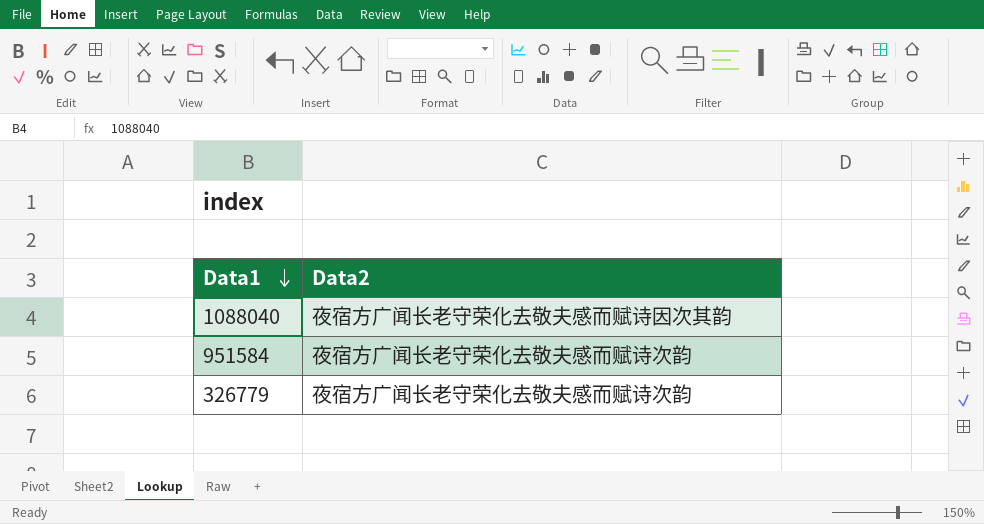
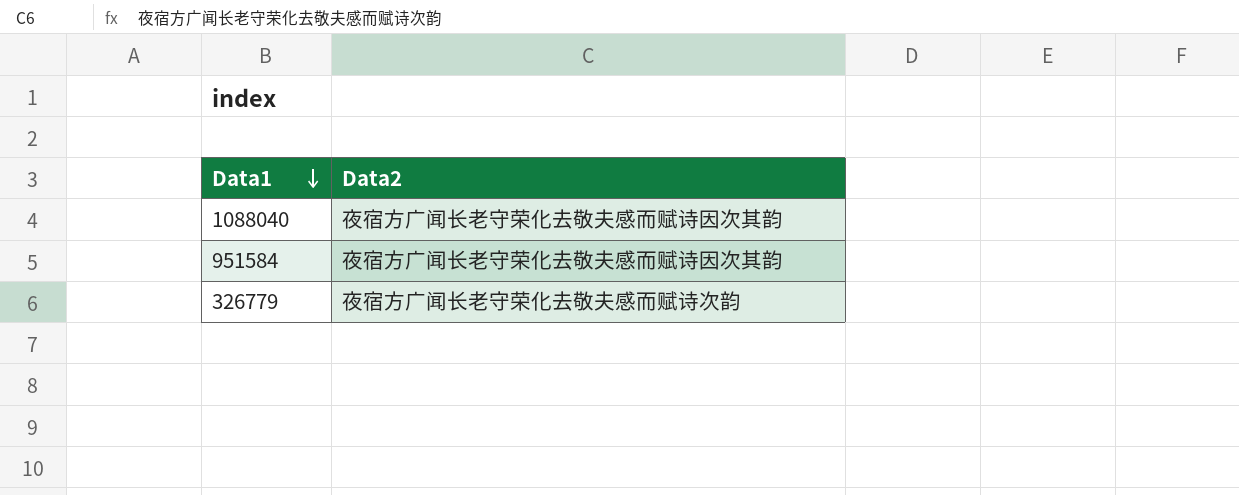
951584 | Data2: 夜宿方广闻长老守荣化去敬夫感而赋诗次韵 -> 夜宿方广闻长老守荣化去敬夫感而赋诗因次其韵

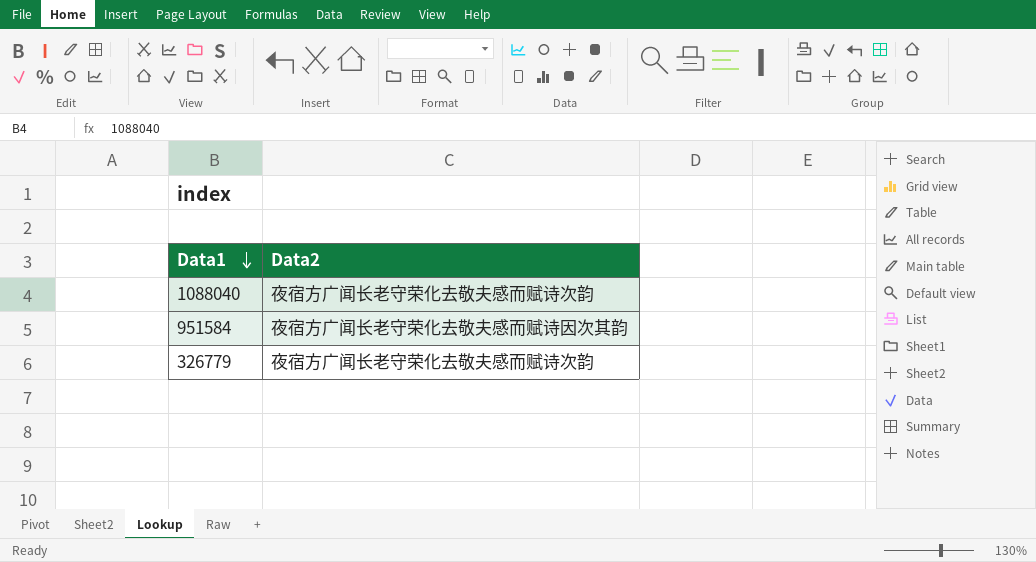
1088040 | Data2: 夜宿方广闻长老守荣化去敬夫感而赋诗因次其韵 -> 夜宿方广闻长老守荣化去敬夫感而赋诗次韵

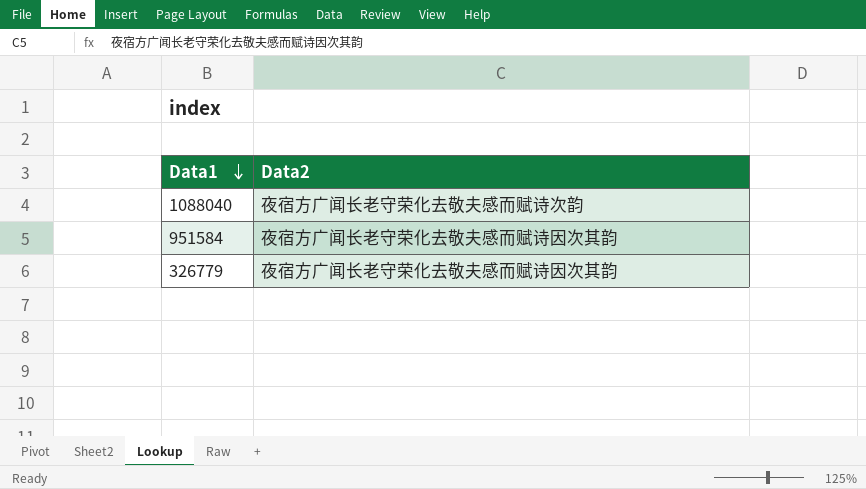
326779 | Data2: 夜宿方广闻长老守荣化去敬夫感而赋诗次韵 -> 夜宿方广闻长老守荣化去敬夫感而赋诗因次其韵

